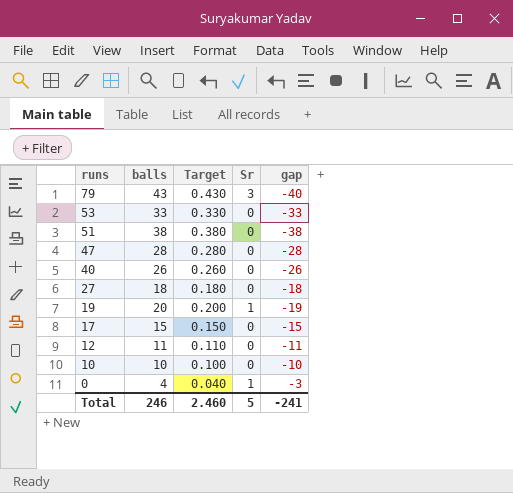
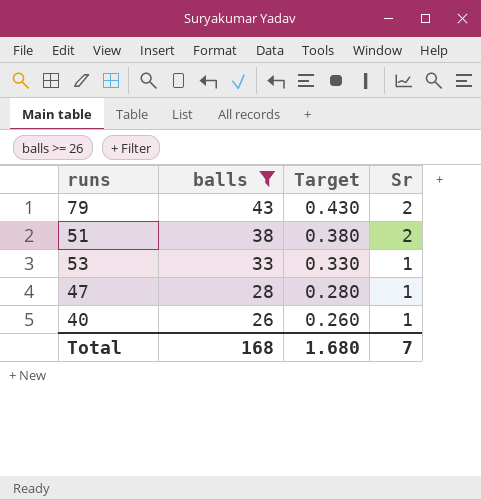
filter: none -> balls >= 26
row order: runs descending -> balls descending
column gap | formula: [Sr] - [balls] -> none
79 | Sr: 3 -> 2
51 | Sr: 0 -> 2
53 | Sr: 0 -> 1
47 | Sr: 0 -> 1
40 | Sr: 0 -> 1
Total | balls: 246 -> 168
Total | Target: 2.460 -> 1.680
Total | Sr: 5 -> 7

